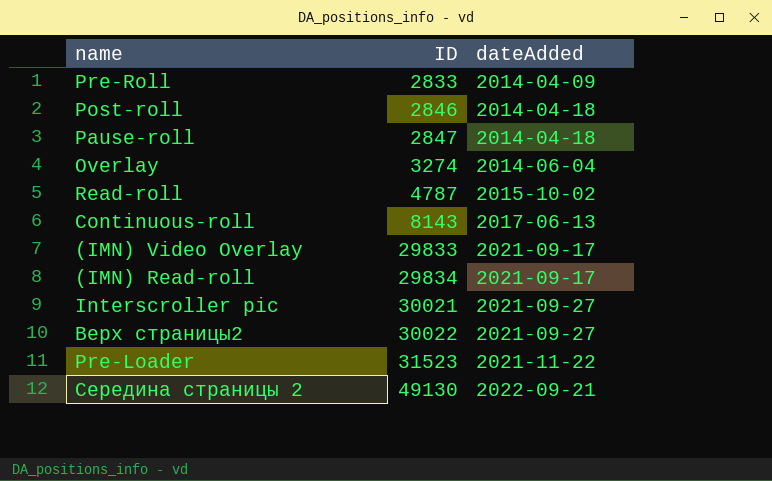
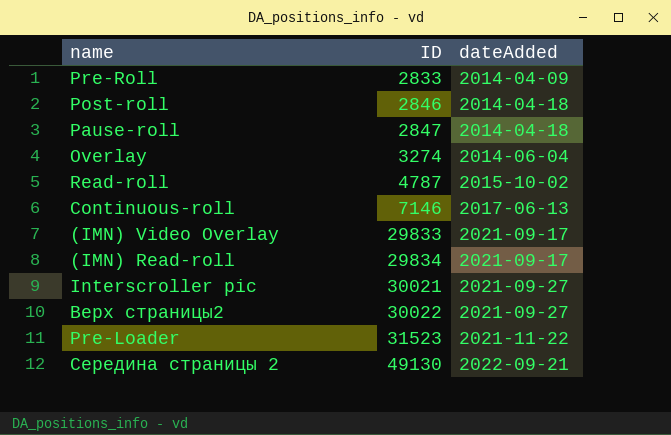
Continuous-roll | ID: 8143 -> 7146

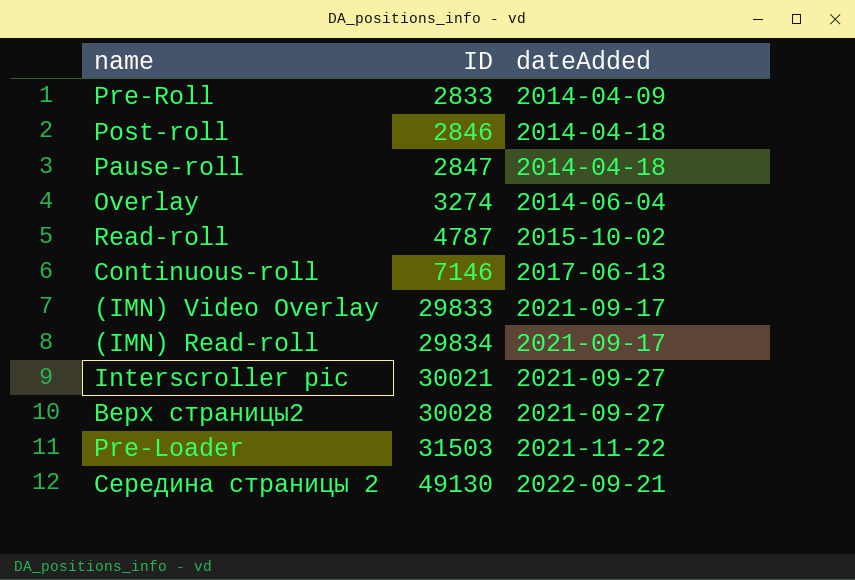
Верх страницы2 | ID: 30022 -> 30028
Pre-Loader | ID: 31523 -> 31503

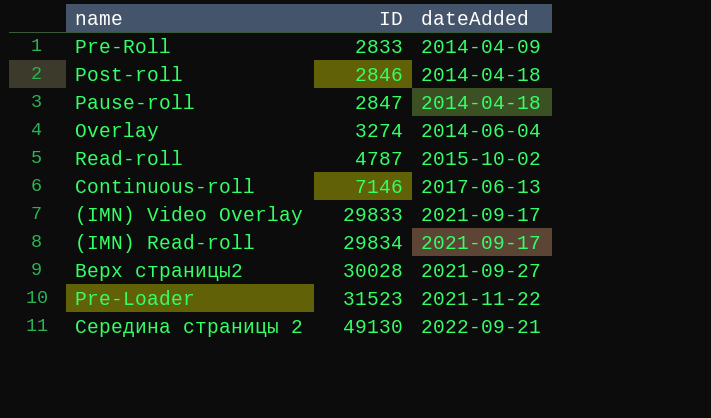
row Interscroller pic: 30021 | 2021-09-27 -> none
Pre-Loader | ID: 31503 -> 31523

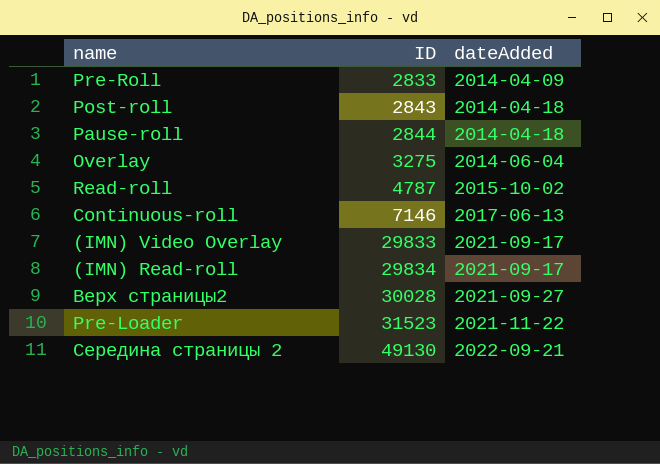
Post-roll | ID: 2846 -> 2843
Pause-roll | ID: 2847 -> 2844
Overlay | ID: 3274 -> 3275

